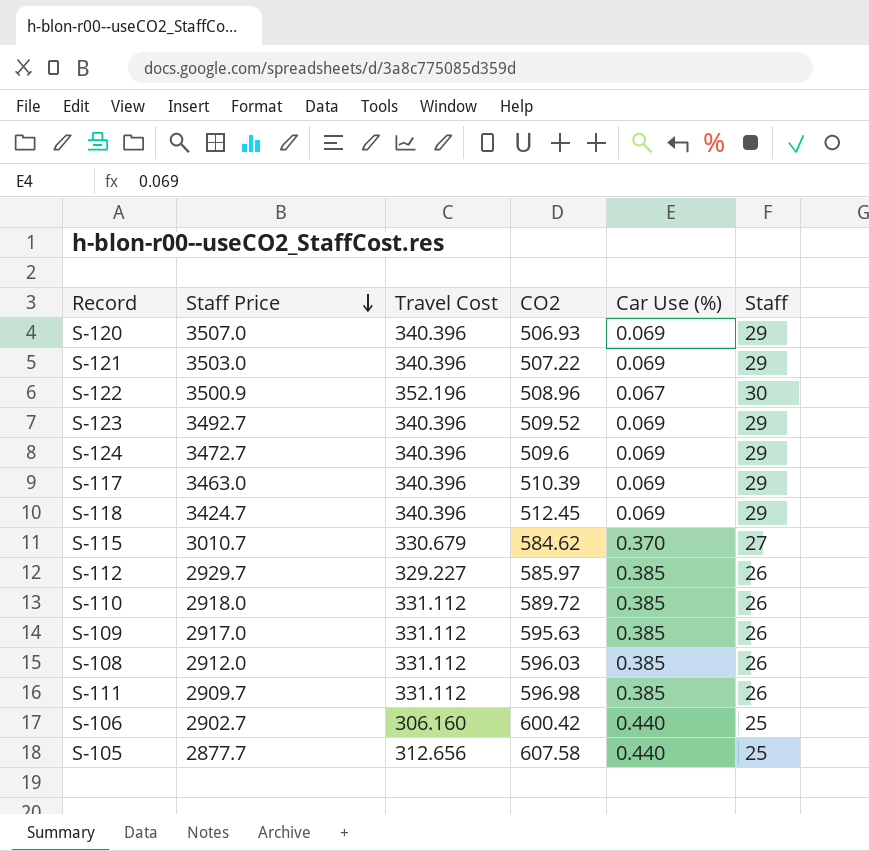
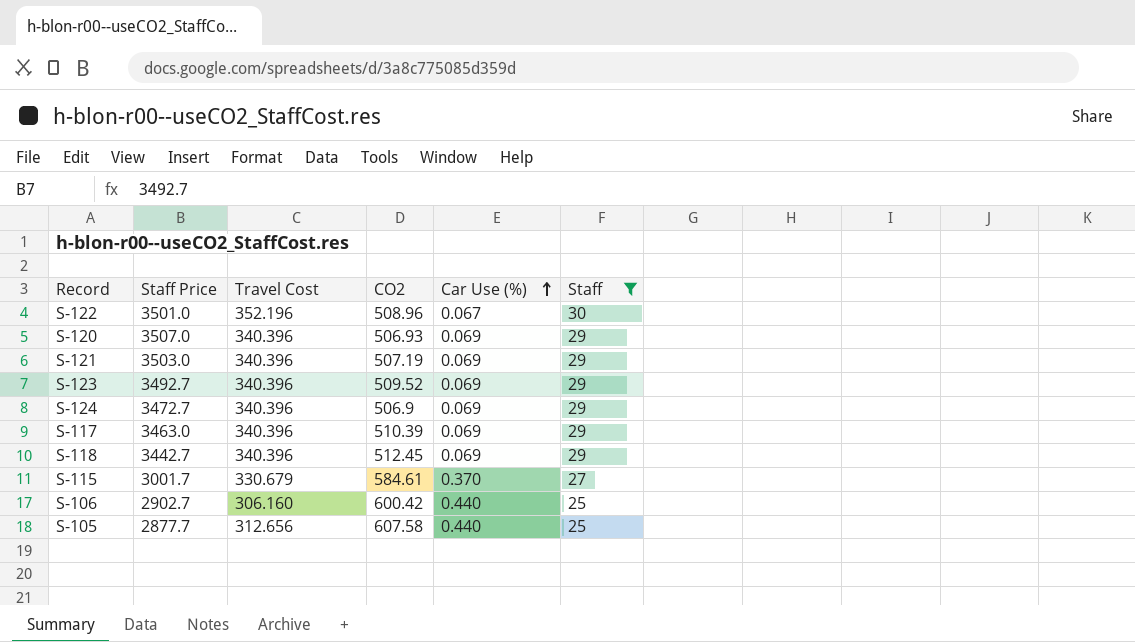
filter: none -> Staff != 26
row order: Staff Price descending -> Car Use (%) ascending
S-122 | Staff Price: 3500.9 -> 3501.0
S-121 | CO2: 507.22 -> 507.19
S-124 | CO2: 509.6 -> 506.9
S-118 | Staff Price: 3424.7 -> 3442.7
S-115 | Staff Price: 3010.7 -> 3001.7
S-115 | CO2: 584.62 -> 584.61

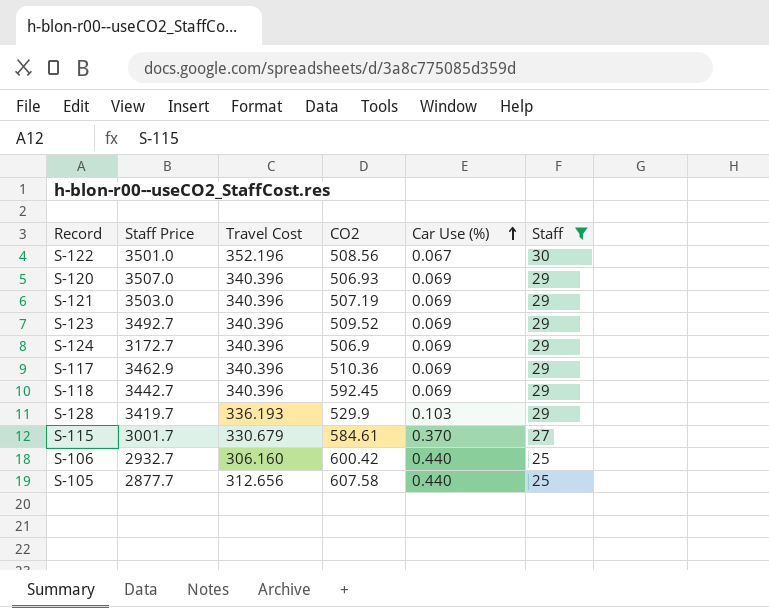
S-122 | CO2: 508.96 -> 508.56
S-124 | Staff Price: 3472.7 -> 3172.7
S-117 | Staff Price: 3463.0 -> 3462.9
S-117 | CO2: 510.39 -> 510.36
S-118 | CO2: 512.45 -> 592.45
row S-128: none -> 3419.7 | 336.193 | 529.9 | 0.103 | 29
S-106 | Staff Price: 2902.7 -> 2932.7

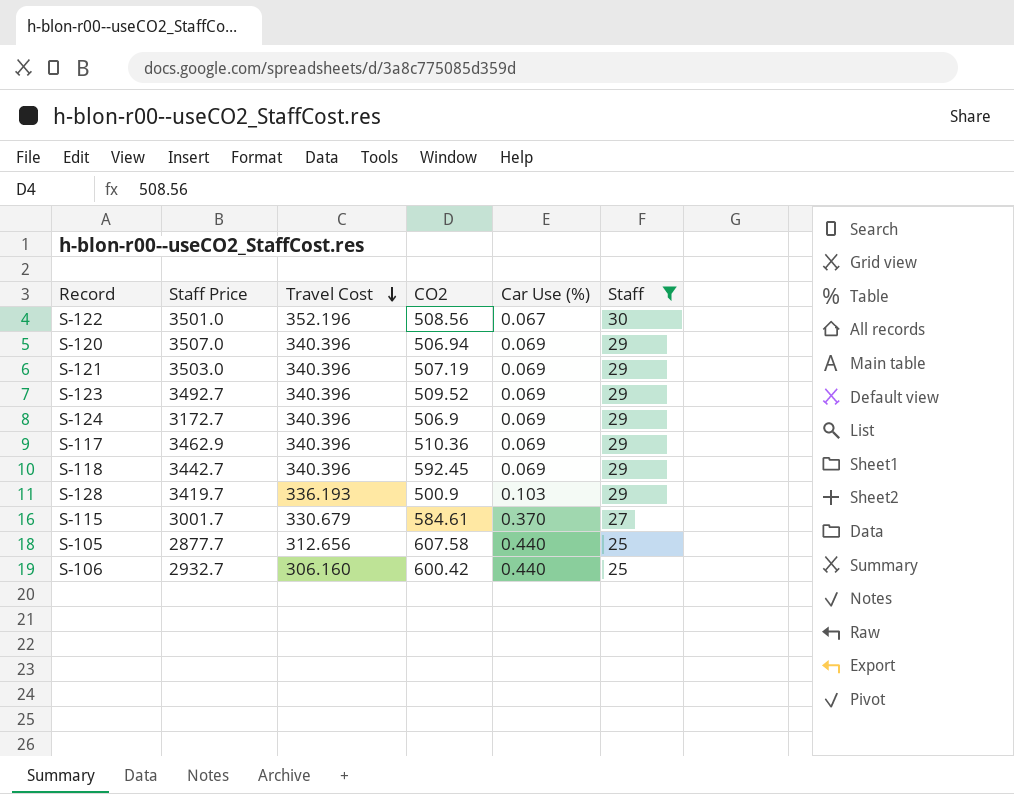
row order: Car Use (%) ascending -> Travel Cost descending
S-120 | CO2: 506.93 -> 506.94
S-128 | CO2: 529.9 -> 500.9

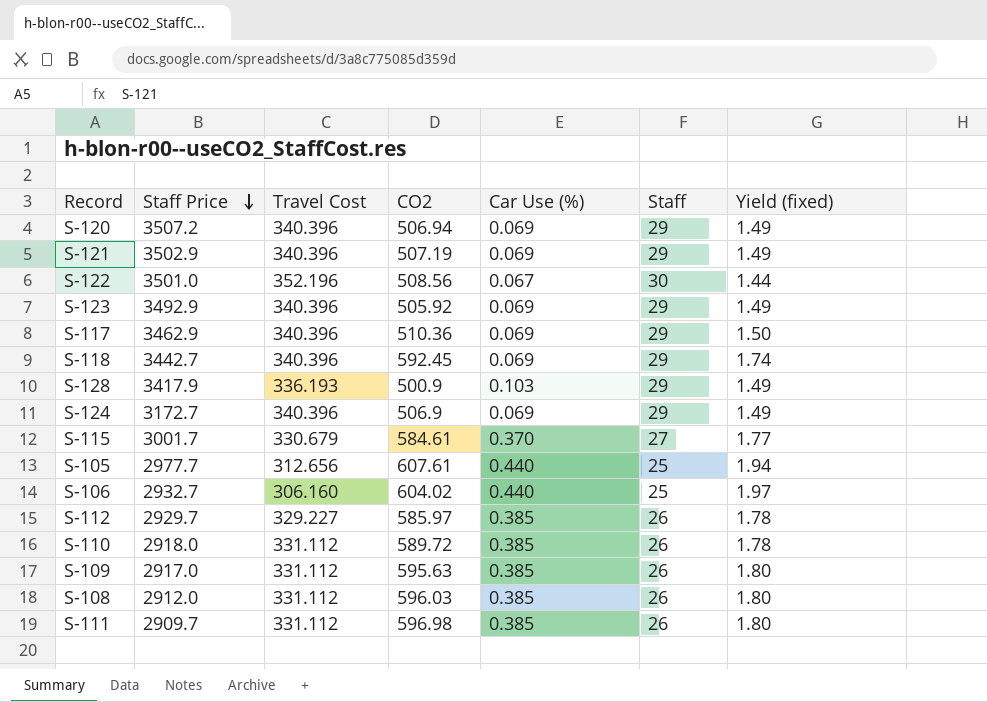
filter: Staff != 26 -> none
row order: Travel Cost descending -> Staff Price descending
column Yield (fixed) | formula: none -> [CO2] / [Travel Cost]
S-120 | Staff Price: 3507.0 -> 3507.2
S-121 | Staff Price: 3503.0 -> 3502.9
S-123 | Staff Price: 3492.7 -> 3492.9
S-123 | CO2: 509.52 -> 505.92
S-128 | Staff Price: 3419.7 -> 3417.9
S-105 | Staff Price: 2877.7 -> 2977.7
S-105 | CO2: 607.58 -> 607.61
S-106 | CO2: 600.42 -> 604.02

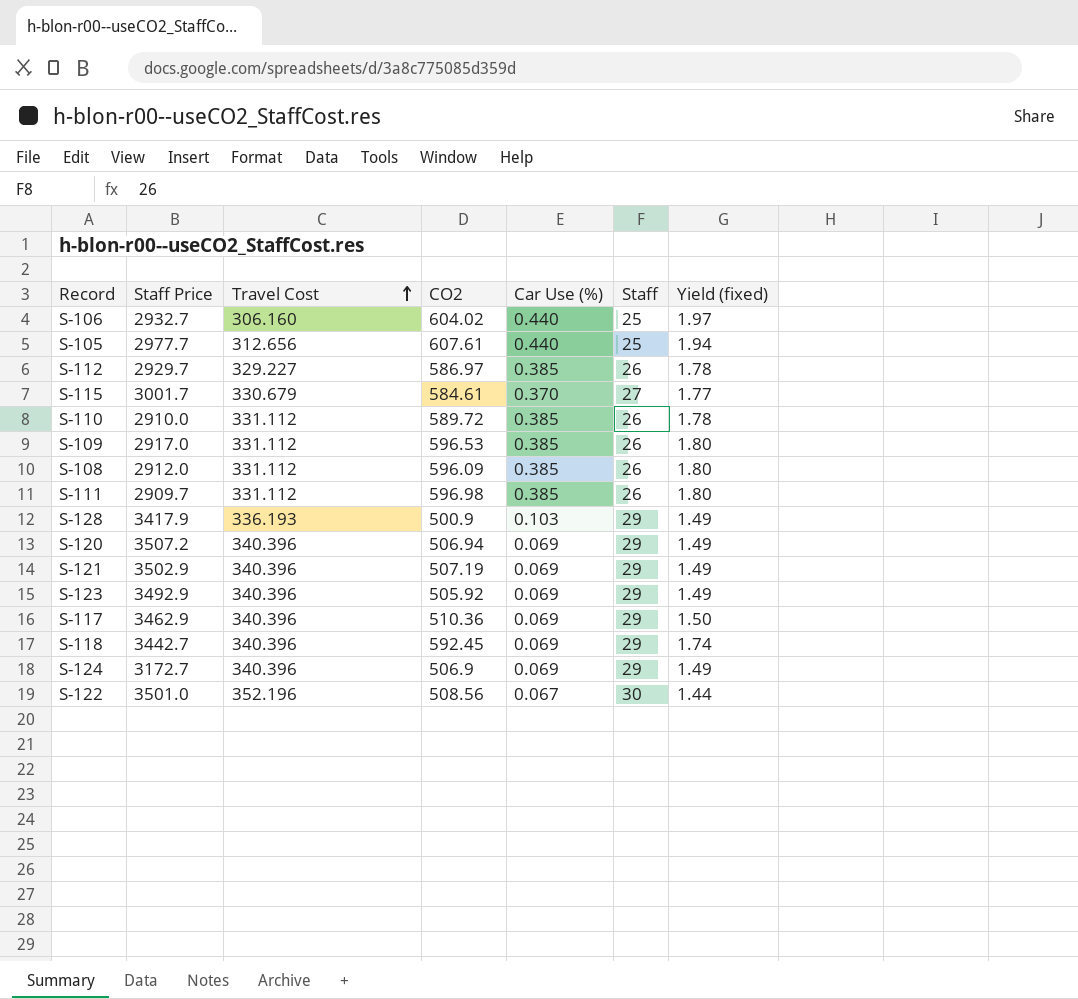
row order: Staff Price descending -> Travel Cost ascending
S-112 | CO2: 585.97 -> 586.97
S-110 | Staff Price: 2918.0 -> 2910.0
S-109 | CO2: 595.63 -> 596.53
S-108 | CO2: 596.03 -> 596.09

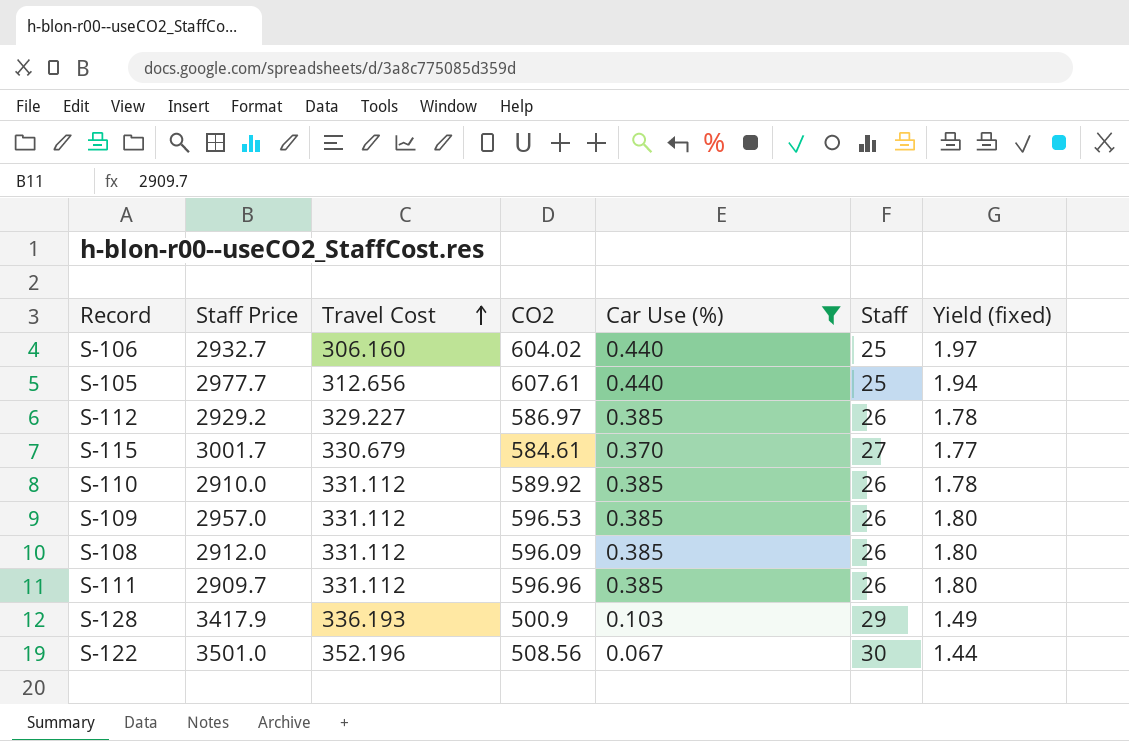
filter: none -> Car Use (%) != 0.069
S-112 | Staff Price: 2929.7 -> 2929.2
S-110 | CO2: 589.72 -> 589.92
S-109 | Staff Price: 2917.0 -> 2957.0
S-111 | CO2: 596.98 -> 596.96

